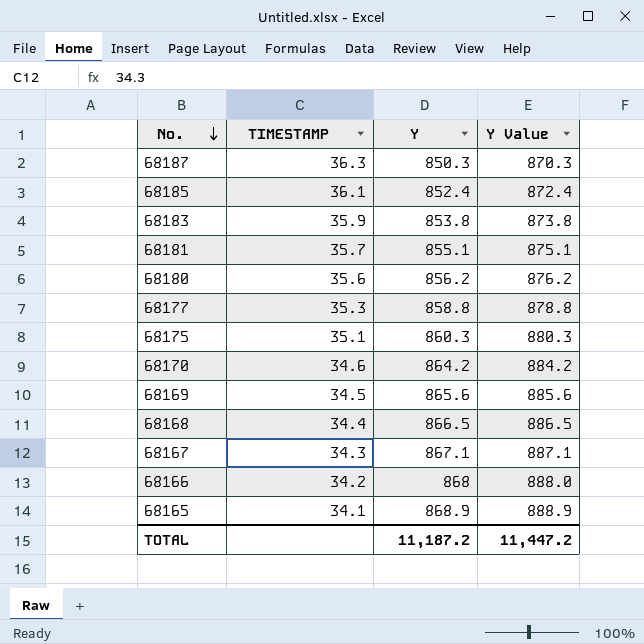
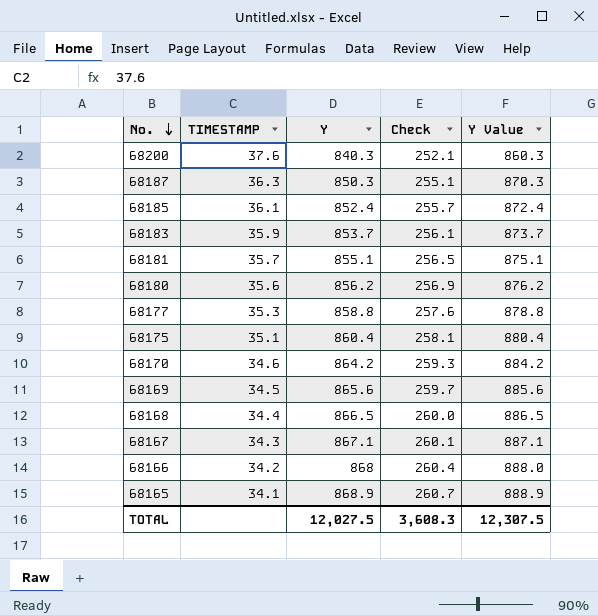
column Check | formula: none -> [Y] * 0.3
row 68200: none -> 37.6 | 840.3 | 252.1 | 860.3
68183 | Y: 853.8 -> 853.7
68183 | Y Value: 873.8 -> 873.7
68175 | Y: 860.3 -> 860.4
68175 | Y Value: 880.3 -> 880.4
TOTAL | Y: 11,187.2 -> 12,027.5
TOTAL | Y Value: 11,447.2 -> 12,307.5

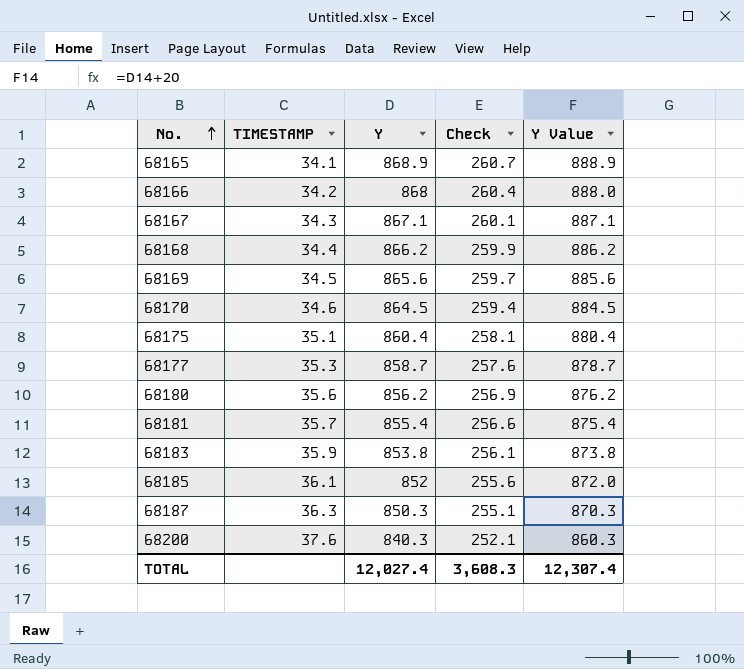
row order: No. descending -> No. ascending
68168 | Y: 866.5 -> 866.2
68168 | Check: 260.0 -> 259.9
68168 | Y Value: 886.5 -> 886.2
68170 | Y: 864.2 -> 864.5
68170 | Check: 259.3 -> 259.4
68170 | Y Value: 884.2 -> 884.5
68177 | Y: 858.8 -> 858.7
68177 | Y Value: 878.8 -> 878.7
68181 | Y: 855.1 -> 855.4
68181 | Check: 256.5 -> 256.6
68181 | Y Value: 875.1 -> 875.4
68183 | Y: 853.7 -> 853.8
68183 | Y Value: 873.7 -> 873.8
68185 | Y: 852.4 -> 852
68185 | Check: 255.7 -> 255.6
68185 | Y Value: 872.4 -> 872.0
TOTAL | Y: 12,027.5 -> 12,027.4
TOTAL | Y Value: 12,307.5 -> 12,307.4

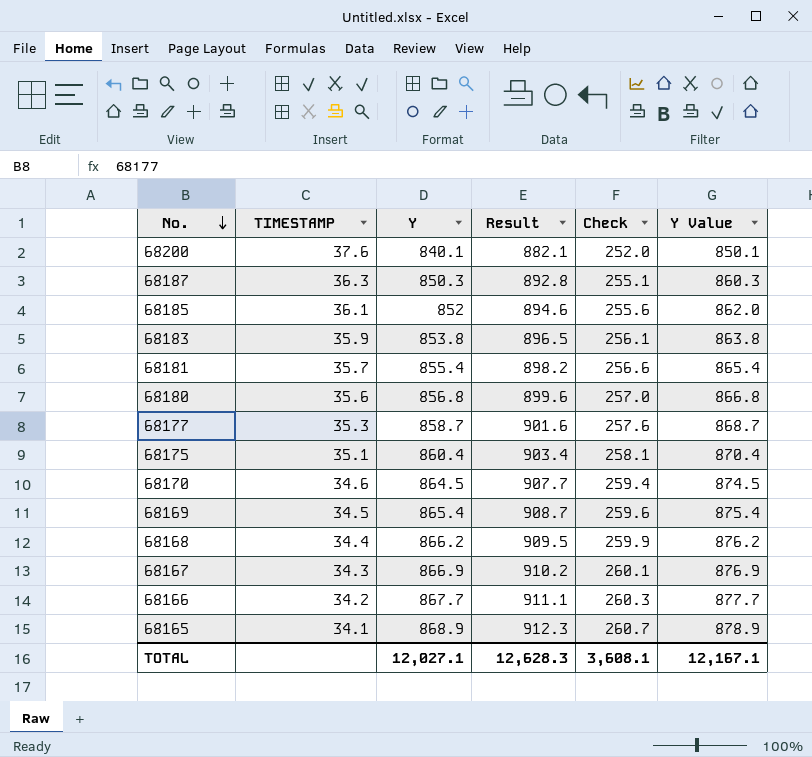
row order: No. ascending -> No. descending
column Result | formula: none -> [Y] * 1.05
column Y Value | formula: [Y] + 20 -> [Y] + 10
68200 | Y: 840.3 -> 840.1
68200 | Check: 252.1 -> 252.0
68180 | Y: 856.2 -> 856.8
68180 | Check: 256.9 -> 257.0
68169 | Y: 865.6 -> 865.4
68169 | Check: 259.7 -> 259.6
68167 | Y: 867.1 -> 866.9
68166 | Y: 868 -> 867.7
68166 | Check: 260.4 -> 260.3
TOTAL | Y: 12,027.4 -> 12,027.1
TOTAL | Check: 3,608.3 -> 3,608.1
TOTAL | Y Value: 12,307.4 -> 12,167.1

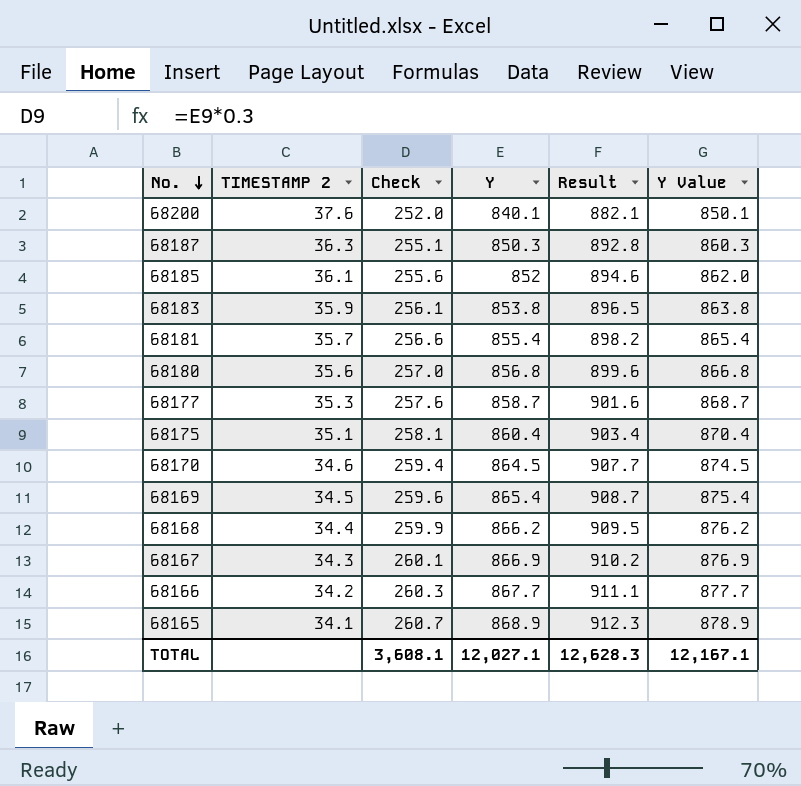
column name: TIMESTAMP -> TIMESTAMP 2
column Check | position: 5 -> 3

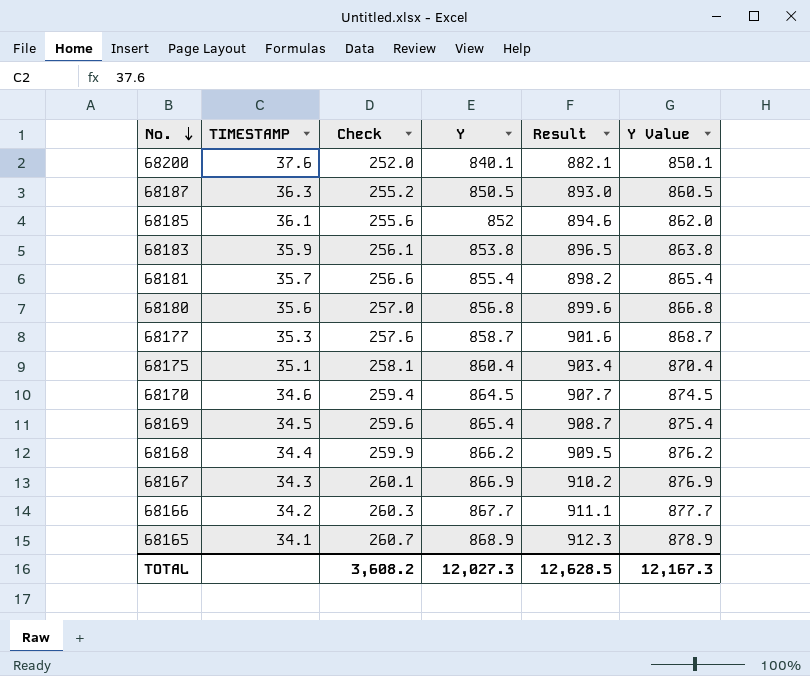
column name: TIMESTAMP 2 -> TIMESTAMP
68187 | Check: 255.1 -> 255.2
68187 | Y: 850.3 -> 850.5
68187 | Result: 892.8 -> 893.0
68187 | Y Value: 860.3 -> 860.5
TOTAL | Check: 3,608.1 -> 3,608.2
TOTAL | Y: 12,027.1 -> 12,027.3
TOTAL | Result: 12,628.3 -> 12,628.5
TOTAL | Y Value: 12,167.1 -> 12,167.3

